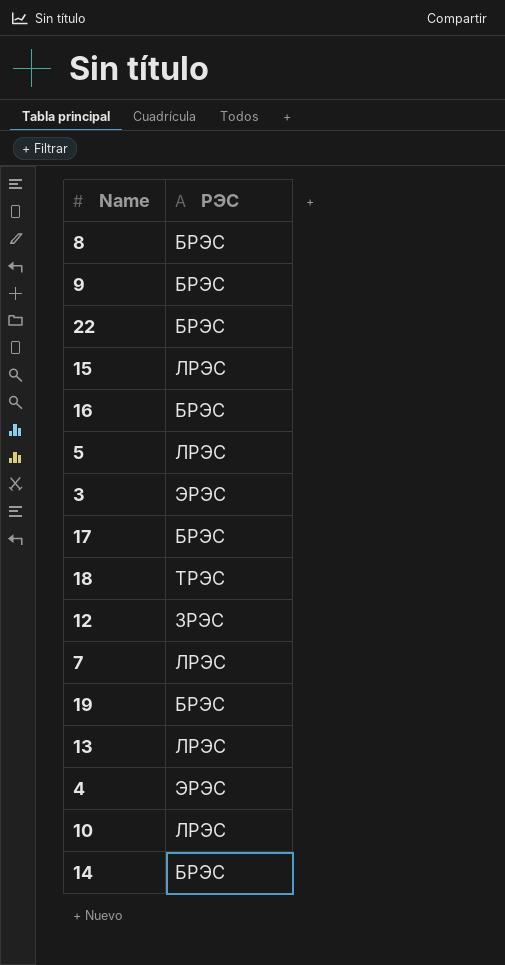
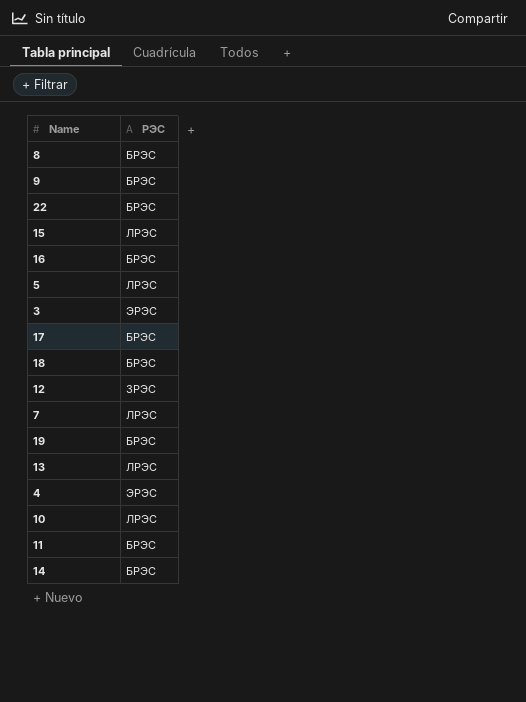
18 | РЭС: ТРЭС -> БРЭС
row 11: none -> БРЭС

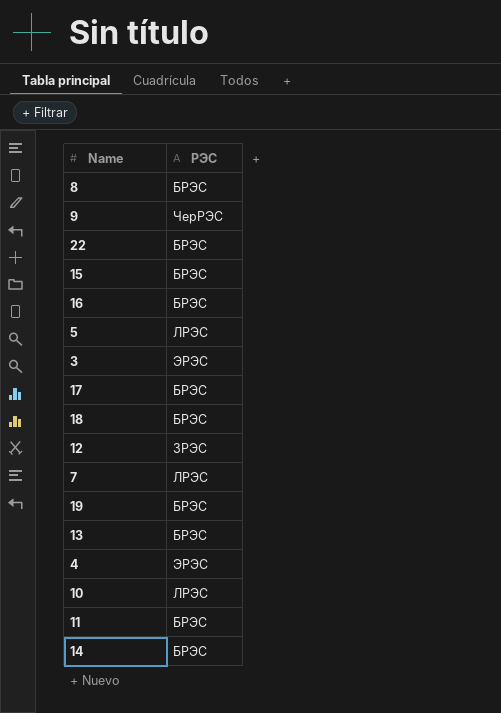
9 | РЭС: БРЭС -> ЧерРЭС
15 | РЭС: ЛРЭС -> БРЭС
13 | РЭС: ЛРЭС -> БРЭС

